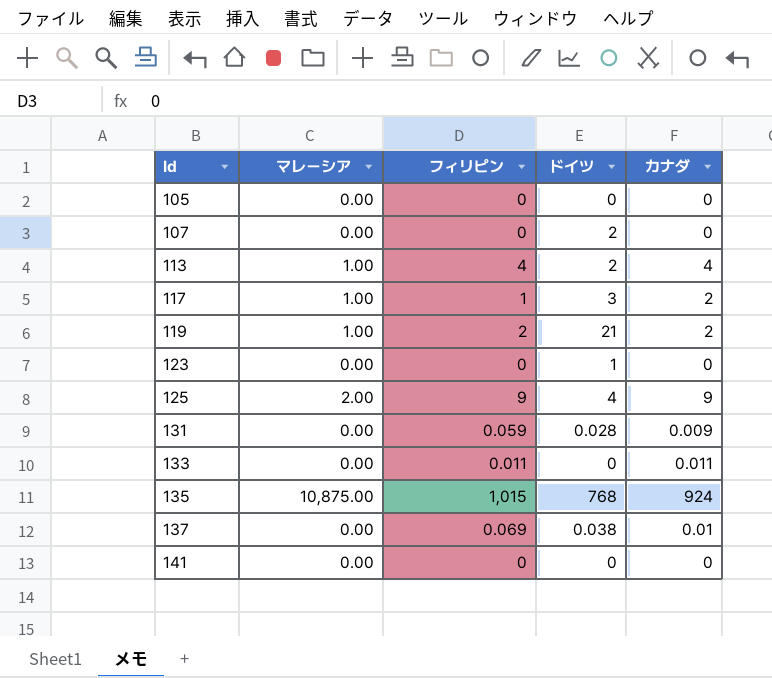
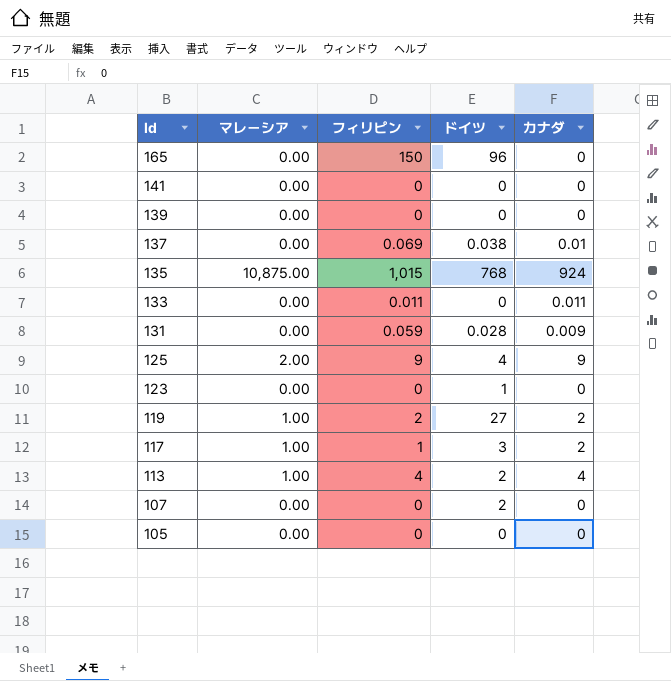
row order: Id ascending -> Id descending
row 165: none -> 0.00 | 150 | 96 | 0
row 139: none -> 0.00 | 0 | 0 | 0
119 | ドイツ: 21 -> 27

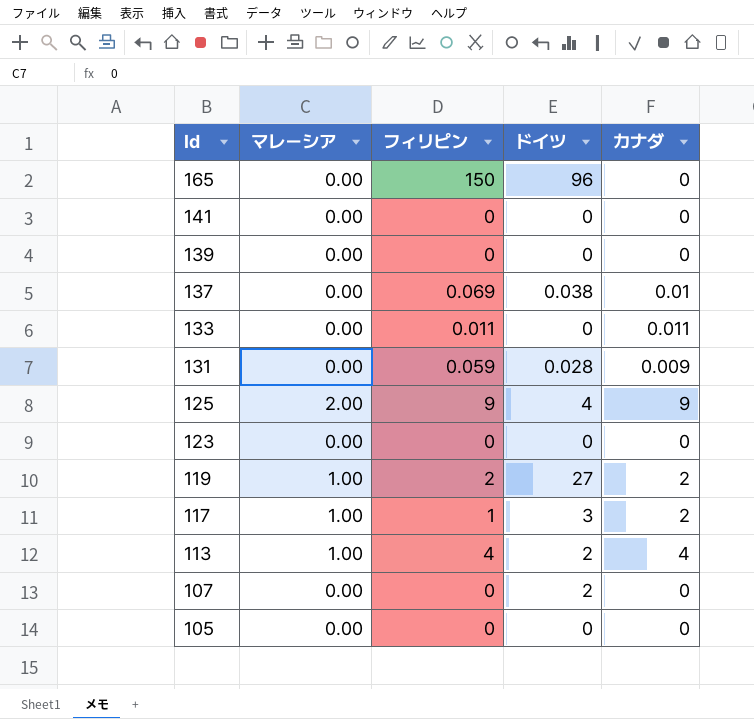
row 135: 10,875.00 | 1,015 | 768 | 924 -> none
123 | ドイツ: 1 -> 0

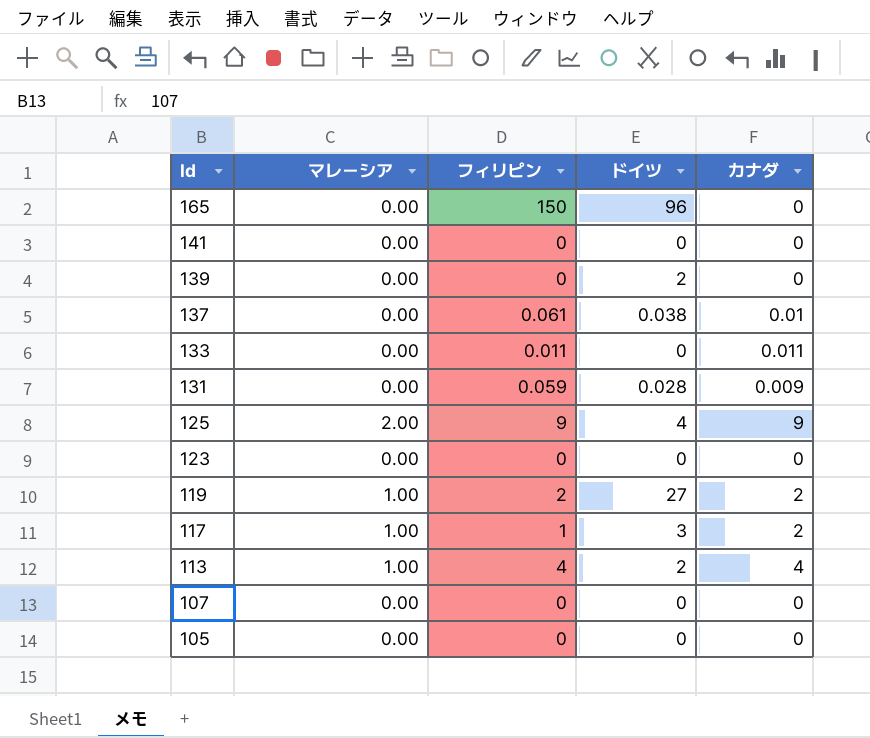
139 | ドイツ: 0 -> 2
137 | フィリピン: 0.069 -> 0.061
107 | ドイツ: 2 -> 0

